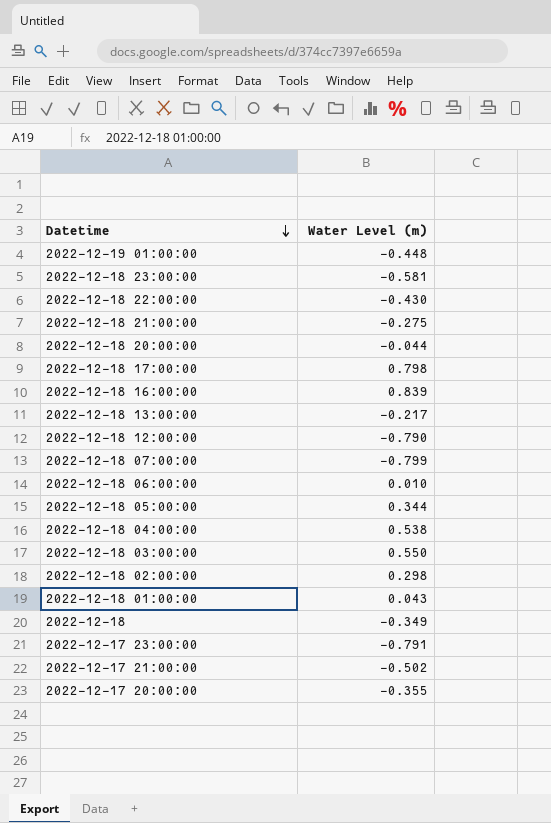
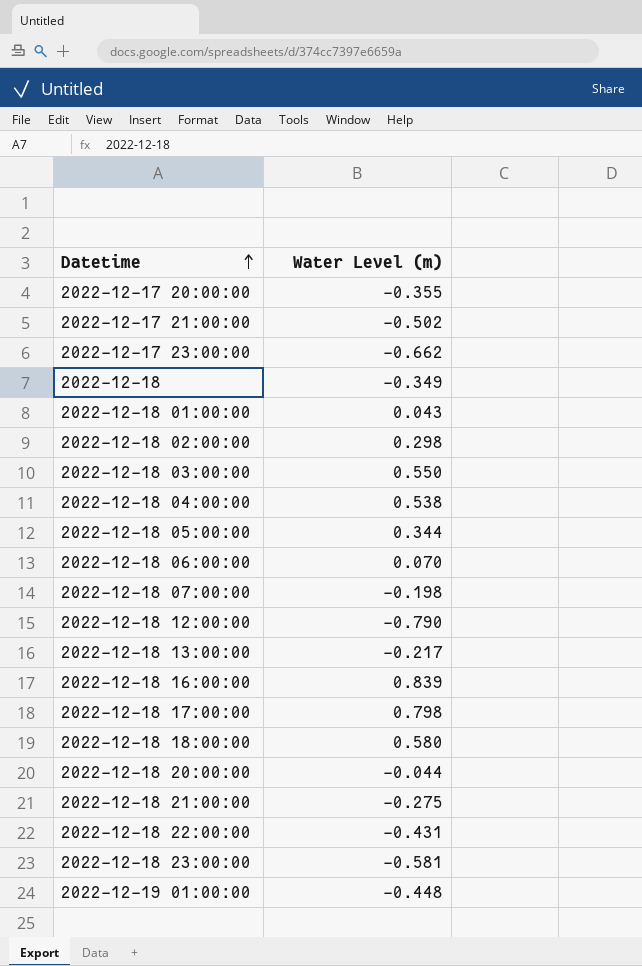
row order: Datetime descending -> Datetime ascending
2022-12-17 23:00:00 | Water Level (m): -0.791 -> -0.662
2022-12-18 06:00:00 | Water Level (m): 0.010 -> 0.070
2022-12-18 07:00:00 | Water Level (m): -0.799 -> -0.198
row 2022-12-18 18:00:00: none -> 0.580
2022-12-18 22:00:00 | Water Level (m): -0.430 -> -0.431

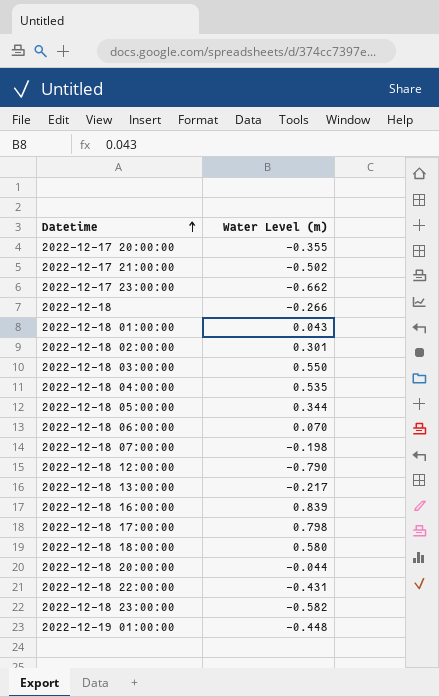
row 2022-12-18 21:00:00: -0.275 -> none
2022-12-18 | Water Level (m): -0.349 -> -0.266
2022-12-18 02:00:00 | Water Level (m): 0.298 -> 0.301
2022-12-18 04:00:00 | Water Level (m): 0.538 -> 0.535
2022-12-18 23:00:00 | Water Level (m): -0.581 -> -0.582

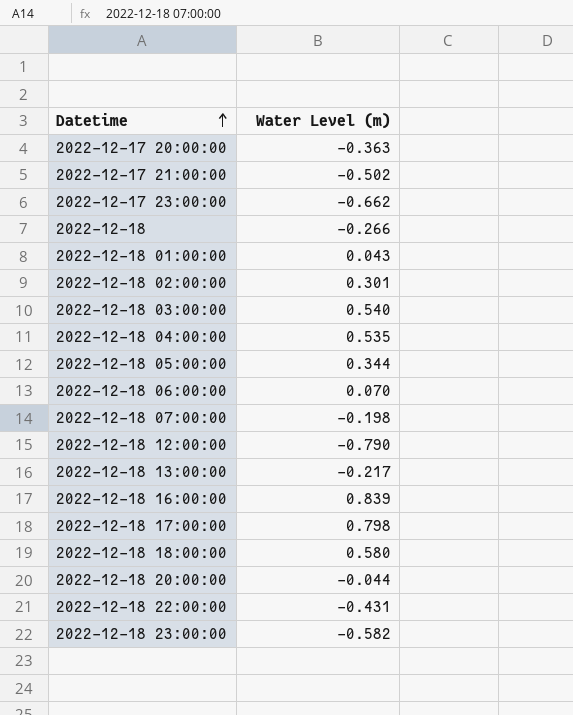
row 2022-12-19 01:00:00: -0.448 -> none
2022-12-17 20:00:00 | Water Level (m): -0.355 -> -0.363
2022-12-18 03:00:00 | Water Level (m): 0.550 -> 0.540

